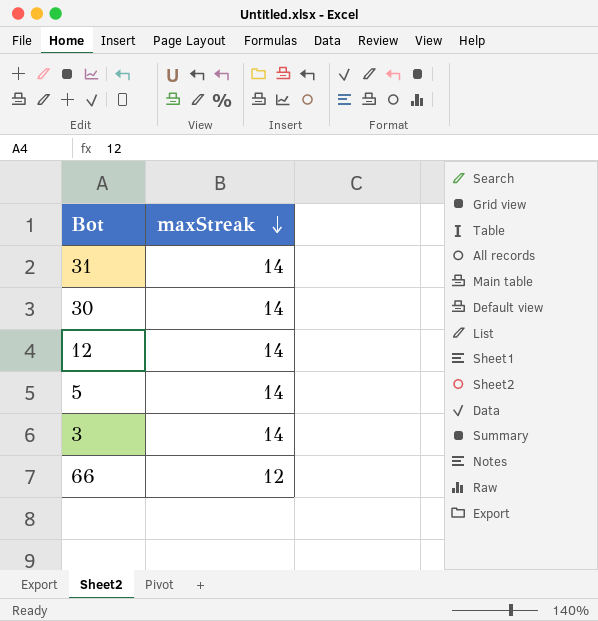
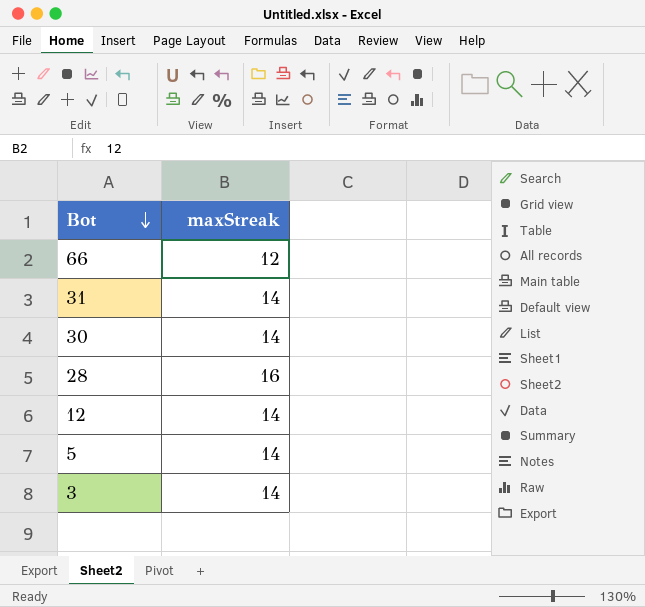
row order: maxStreak descending -> Bot descending
row 28: none -> 16

